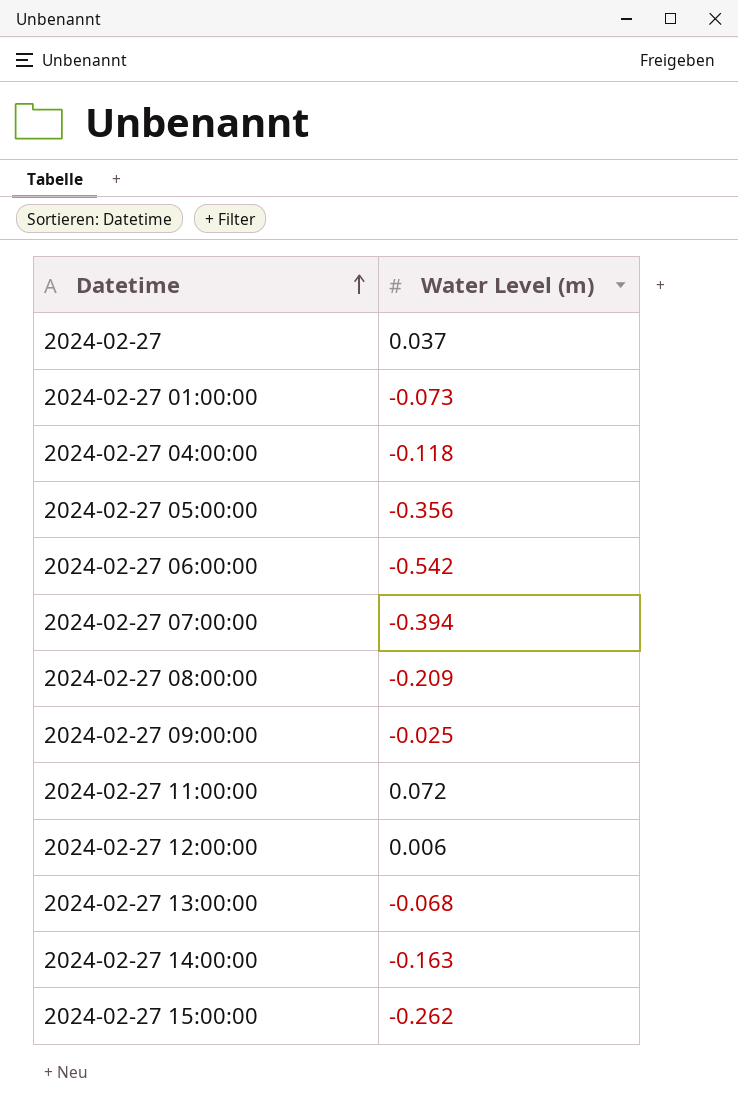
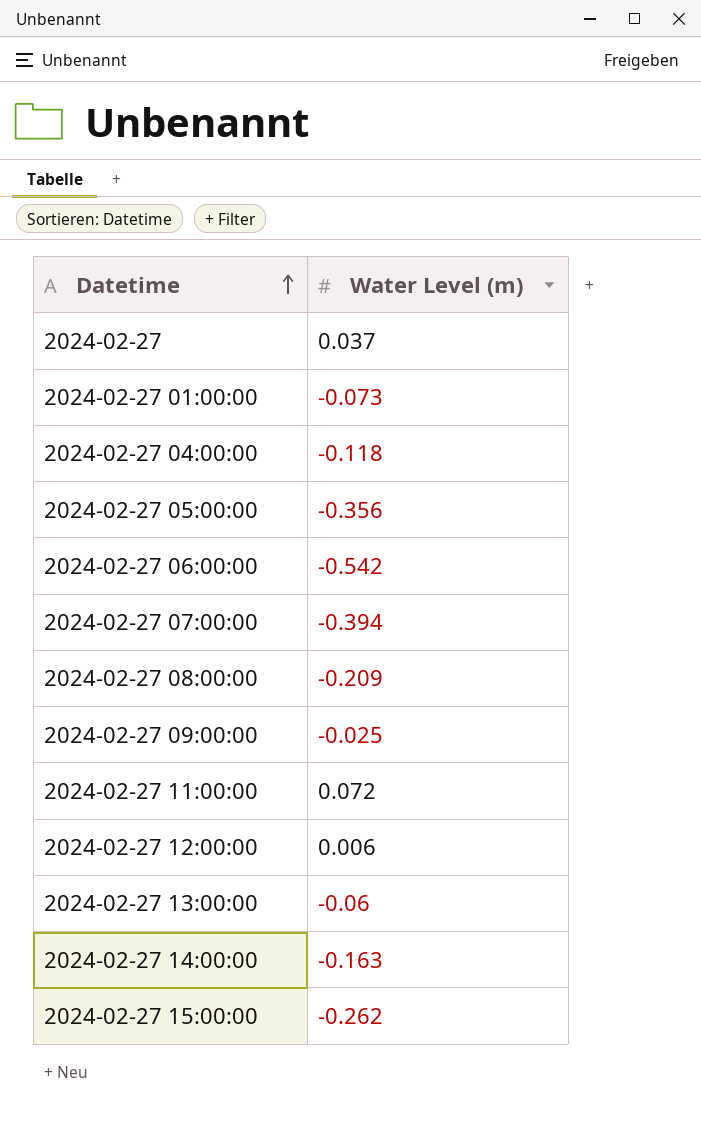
2024-02-27 13:00:00 | Water Level (m): -0.068 -> -0.06

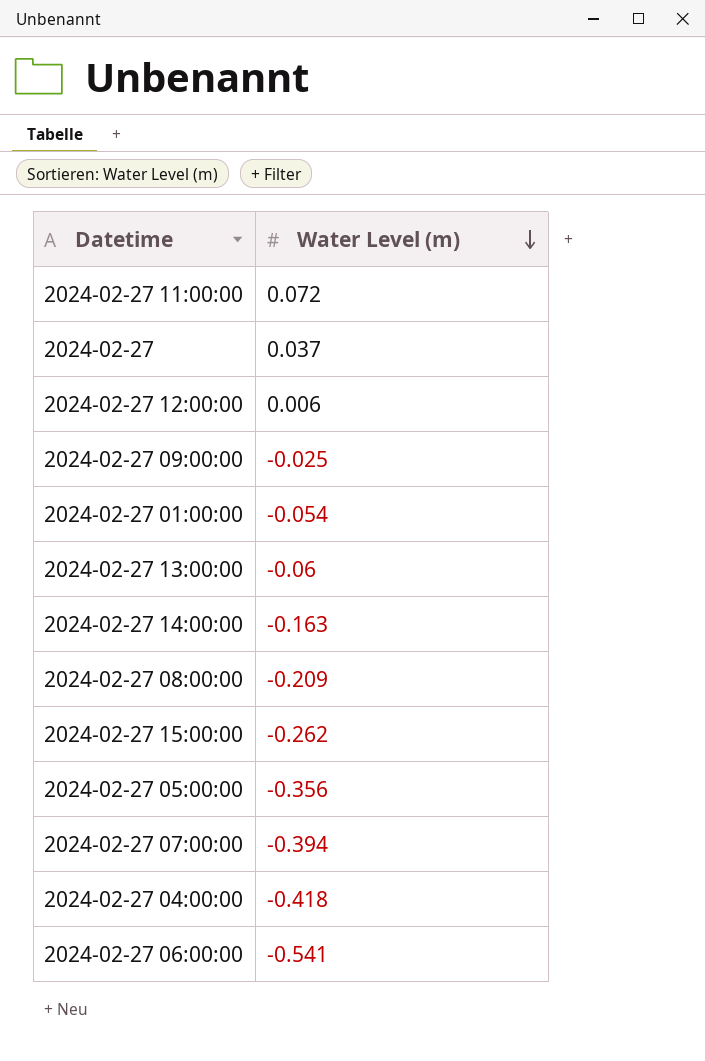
row order: Datetime ascending -> Water Level (m) descending
2024-02-27 01:00:00 | Water Level (m): -0.073 -> -0.054
2024-02-27 04:00:00 | Water Level (m): -0.118 -> -0.418
2024-02-27 06:00:00 | Water Level (m): -0.542 -> -0.541

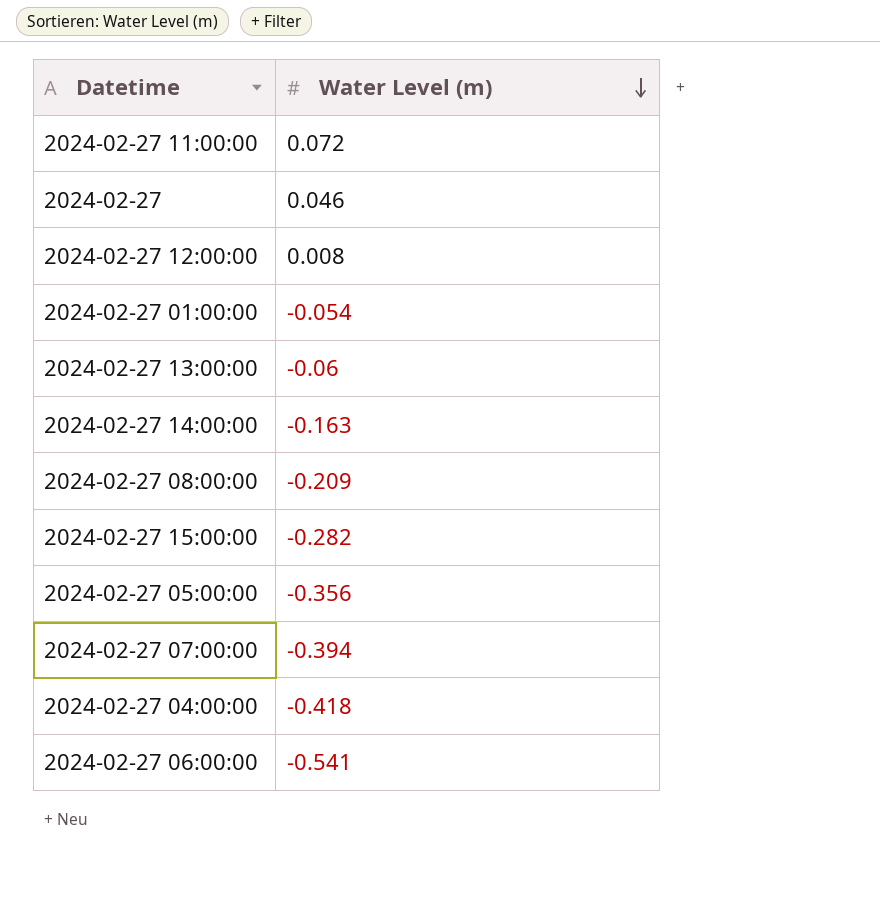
row 2024-02-27 09:00:00: -0.025 -> none
2024-02-27 | Water Level (m): 0.037 -> 0.046
2024-02-27 12:00:00 | Water Level (m): 0.006 -> 0.008
2024-02-27 15:00:00 | Water Level (m): -0.262 -> -0.282

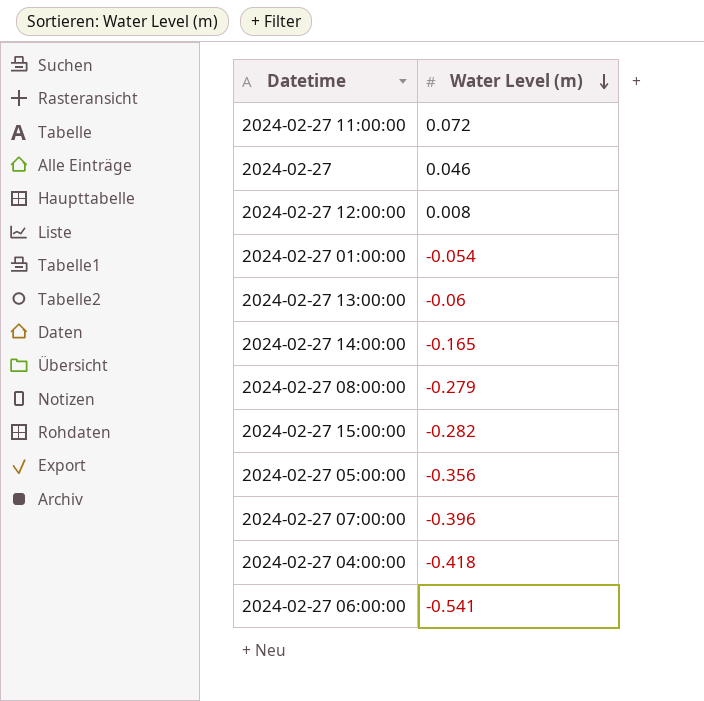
2024-02-27 14:00:00 | Water Level (m): -0.163 -> -0.165
2024-02-27 08:00:00 | Water Level (m): -0.209 -> -0.279
2024-02-27 07:00:00 | Water Level (m): -0.394 -> -0.396

